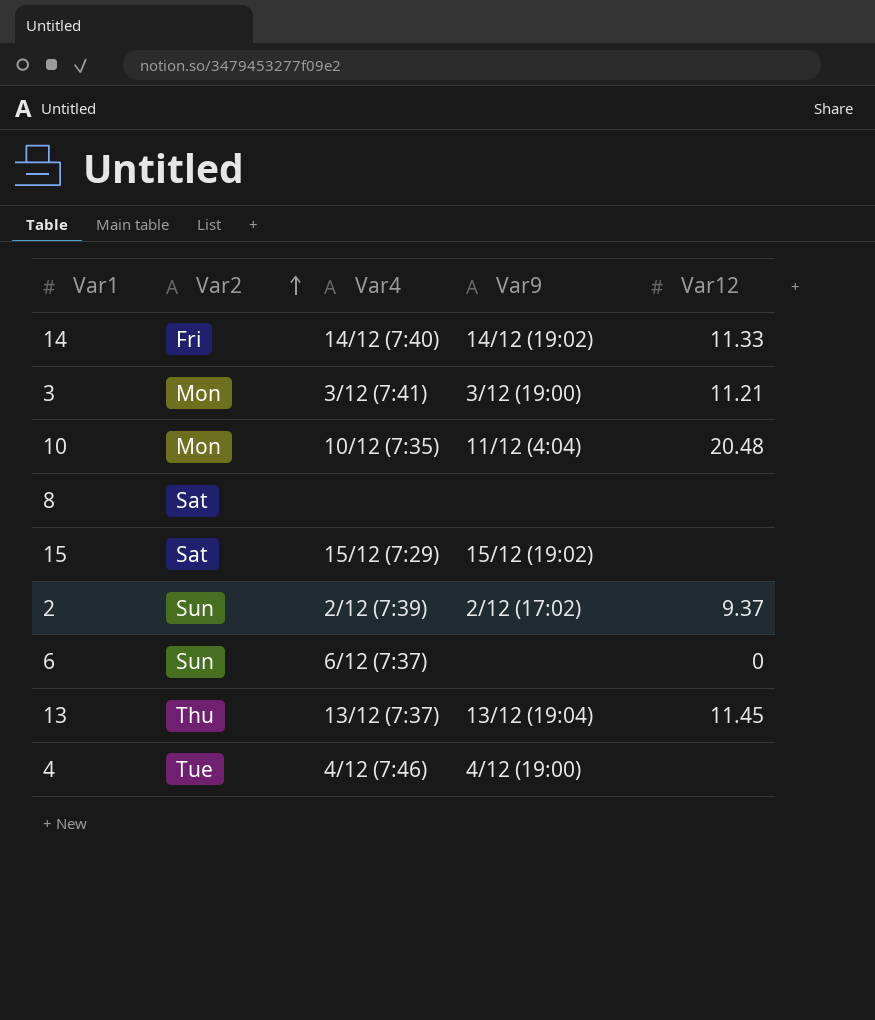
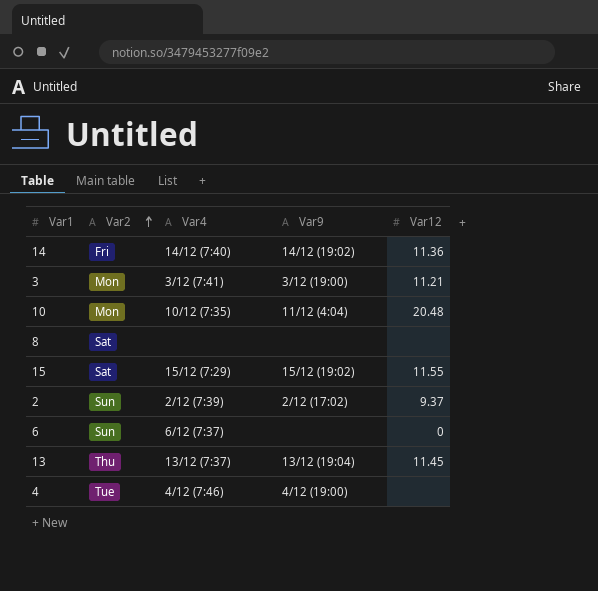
14 | Var12: 11.33 -> 11.36
15 | Var12: none -> 11.55

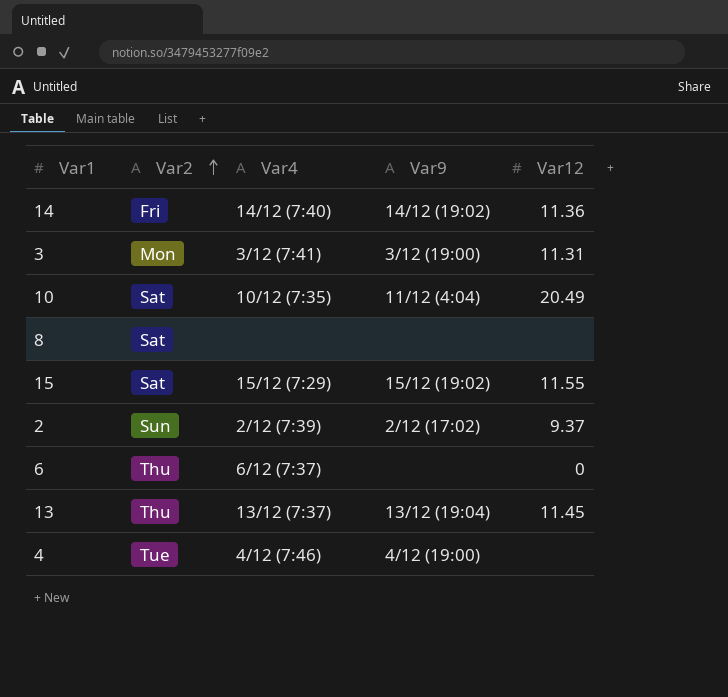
3 | Var12: 11.21 -> 11.31
10 | Var2: Mon -> Sat
10 | Var12: 20.48 -> 20.49
6 | Var2: Sun -> Thu

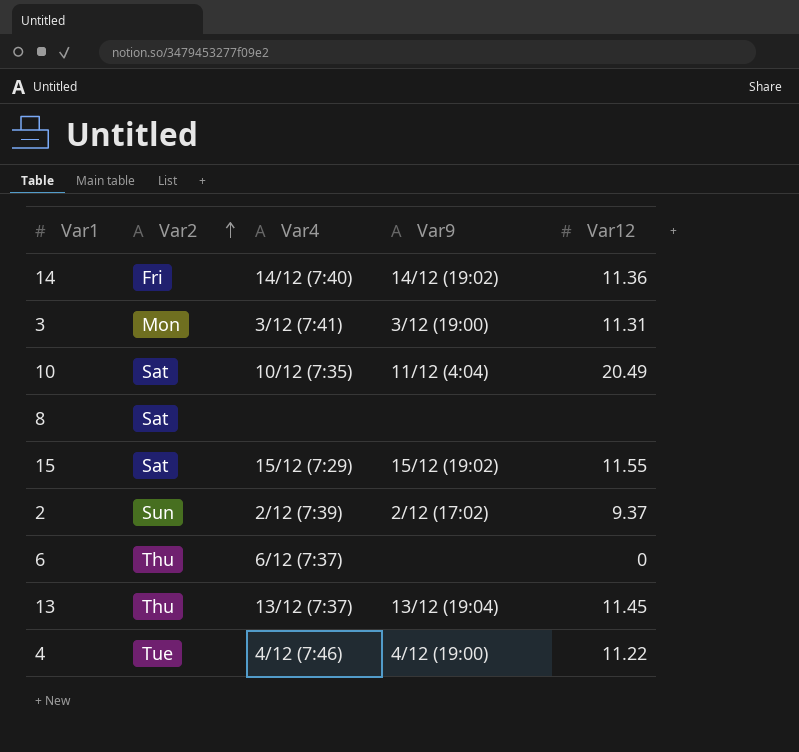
4 | Var12: none -> 11.22

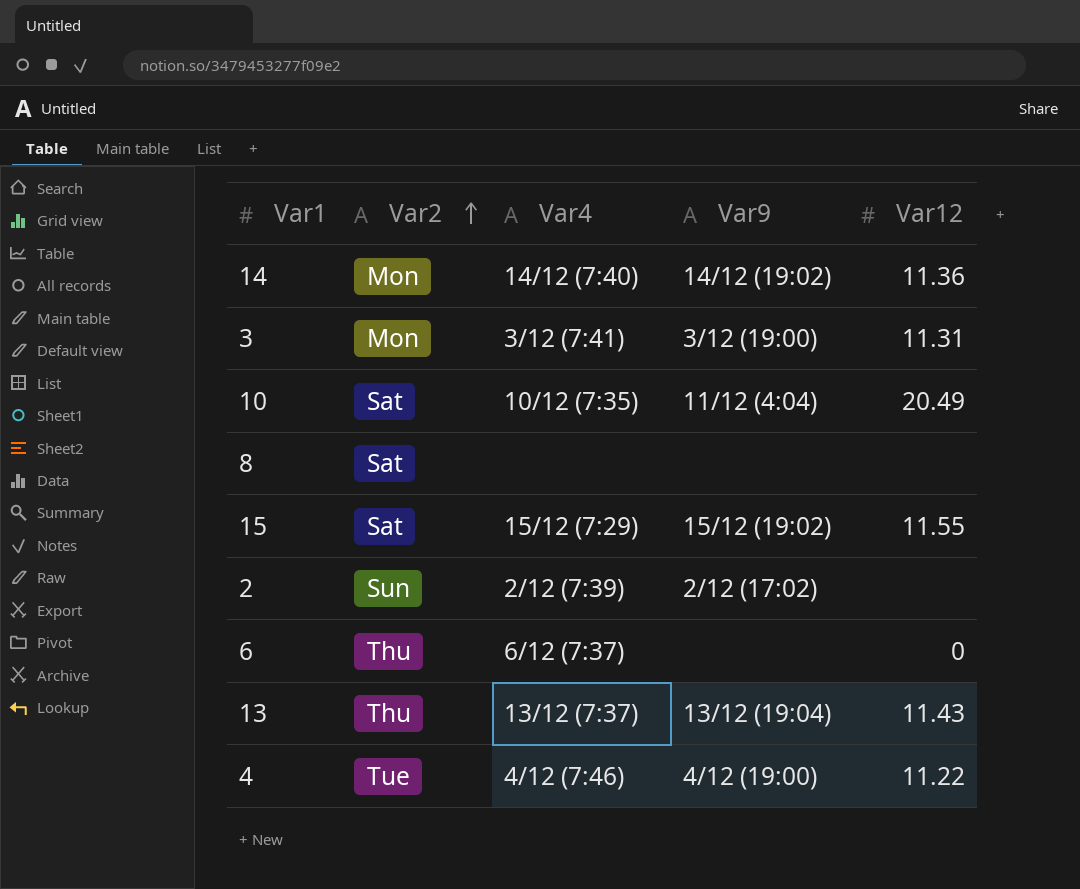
14 | Var2: Fri -> Mon
2 | Var12: 9.37 -> none
13 | Var12: 11.45 -> 11.43

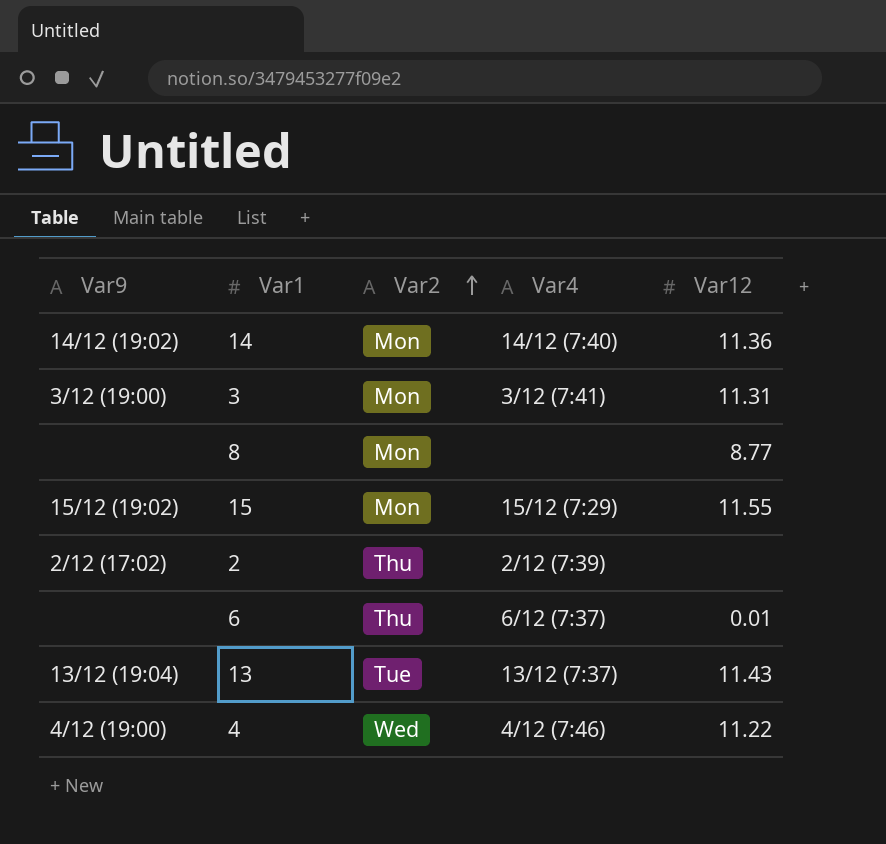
column Var9 | position: 4 -> 1
row 10: Sat | 10/12 (7:35) | 11/12 (4:04) | 20.49 -> none
8 | Var2: Sat -> Mon
8 | Var12: none -> 8.77
15 | Var2: Sat -> Mon
2 | Var2: Sun -> Thu
6 | Var12: 0 -> 0.01
13 | Var2: Thu -> Tue
4 | Var2: Tue -> Wed

